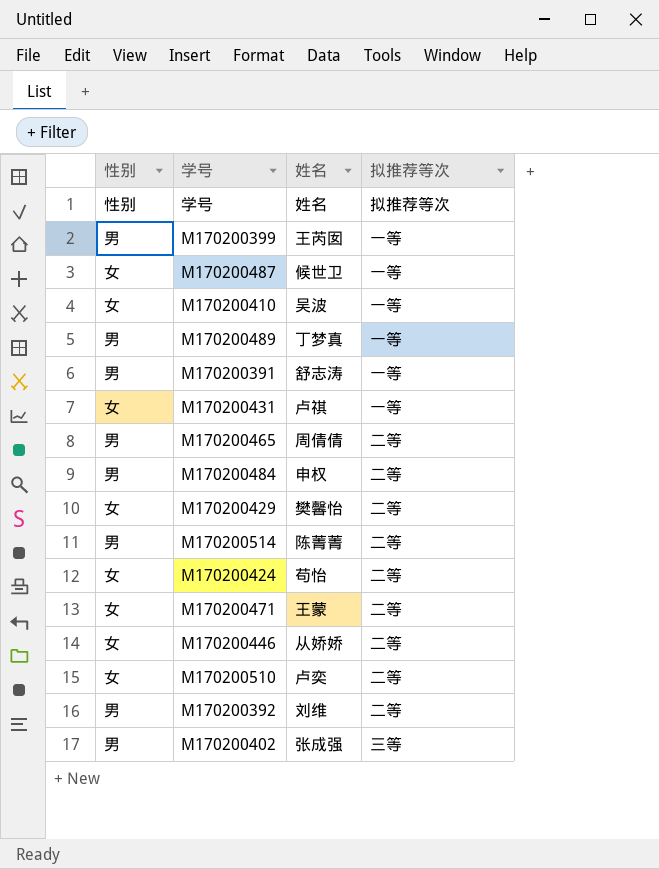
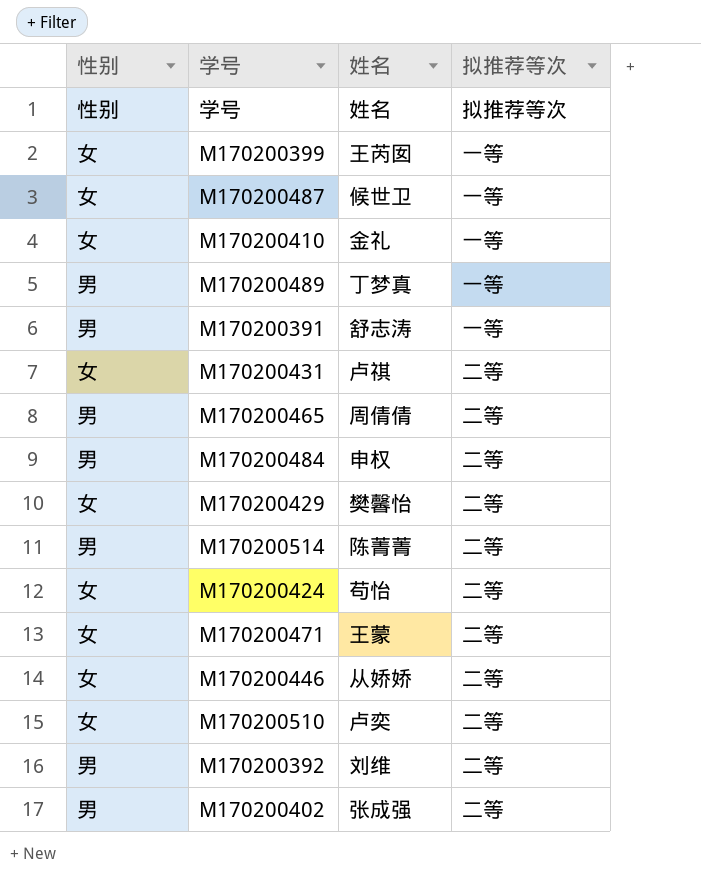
M170200399 | 性别: 男 -> 女
M170200410 | 姓名: 吴波 -> 金礼
M170200431 | 拟推荐等次: 一等 -> 二等
M170200402 | 拟推荐等次: 三等 -> 二等

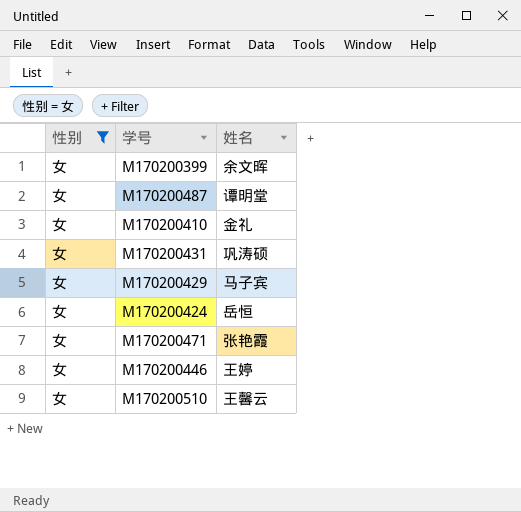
filter: none -> 性别 = 女
column 拟推荐等次 | position: 4 -> none
M170200399 | 姓名: 王芮囡 -> 余文晖
M170200487 | 姓名: 候世卫 -> 谭明堂
M170200431 | 姓名: 卢祺 -> 巩涛硕
M170200429 | 姓名: 樊馨怡 -> 马子宾
M170200424 | 姓名: 苟怡 -> 岳恒
M170200471 | 姓名: 王蒙 -> 张艳霞
M170200446 | 姓名: 从娇娇 -> 王婷
M170200510 | 姓名: 卢奕 -> 王馨云

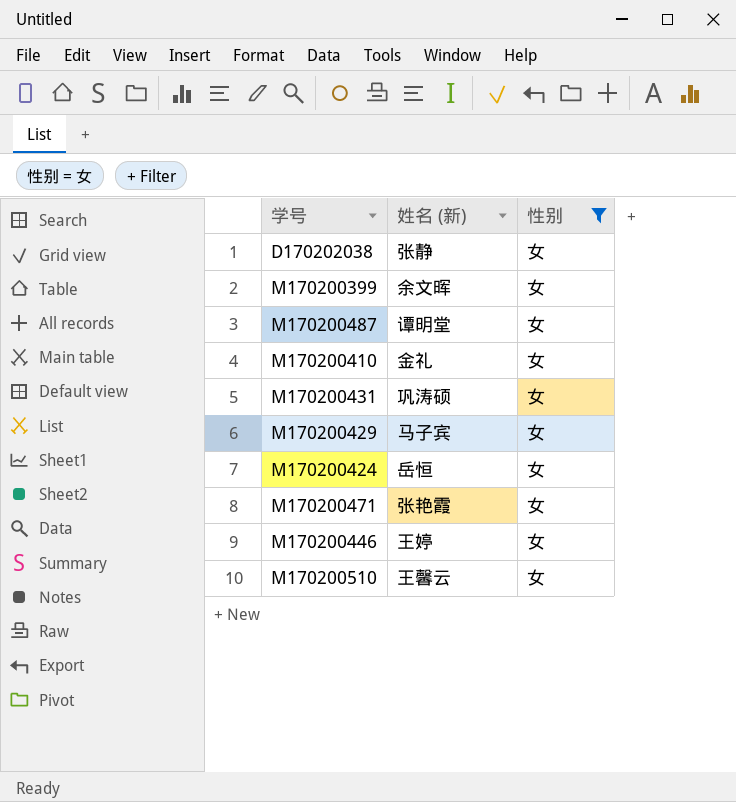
column name: 姓名 -> 姓名 (新)
column 性别 | position: 1 -> 3
row D170202038: none -> 张静 | 女

